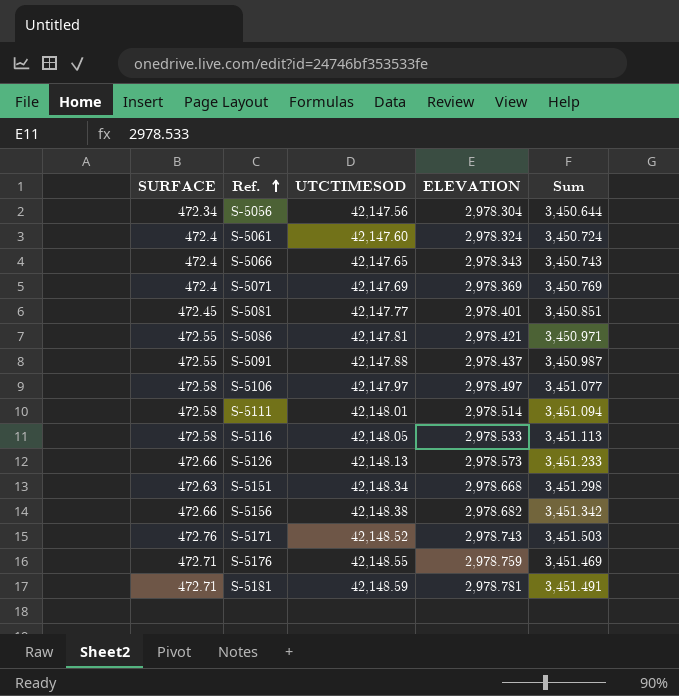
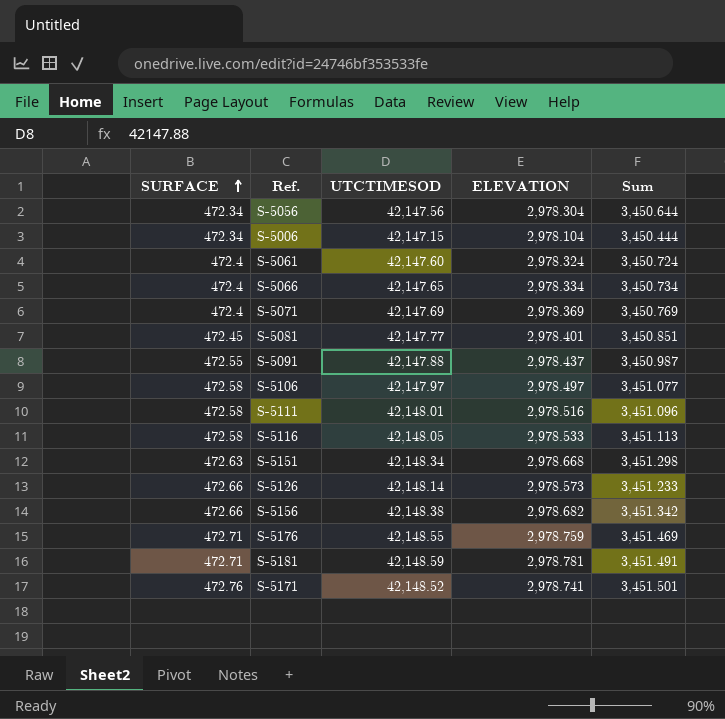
row order: Ref. ascending -> SURFACE ascending
row S-5086: 472.55 | 42,147.81 | 2,978.421 | 3,450.971 -> none
row S-5006: none -> 472.34 | 42,147.15 | 2,978.104 | 3,450.444
S-5066 | ELEVATION: 2,978.343 -> 2,978.334
S-5066 | Sum: 3,450.743 -> 3,450.734
S-5111 | ELEVATION: 2,978.514 -> 2,978.516
S-5111 | Sum: 3,451.094 -> 3,451.096
S-5126 | UTCTIMESOD: 42,148.13 -> 42,148.14
S-5171 | ELEVATION: 2,978.743 -> 2,978.741
S-5171 | Sum: 3,451.503 -> 3,451.501

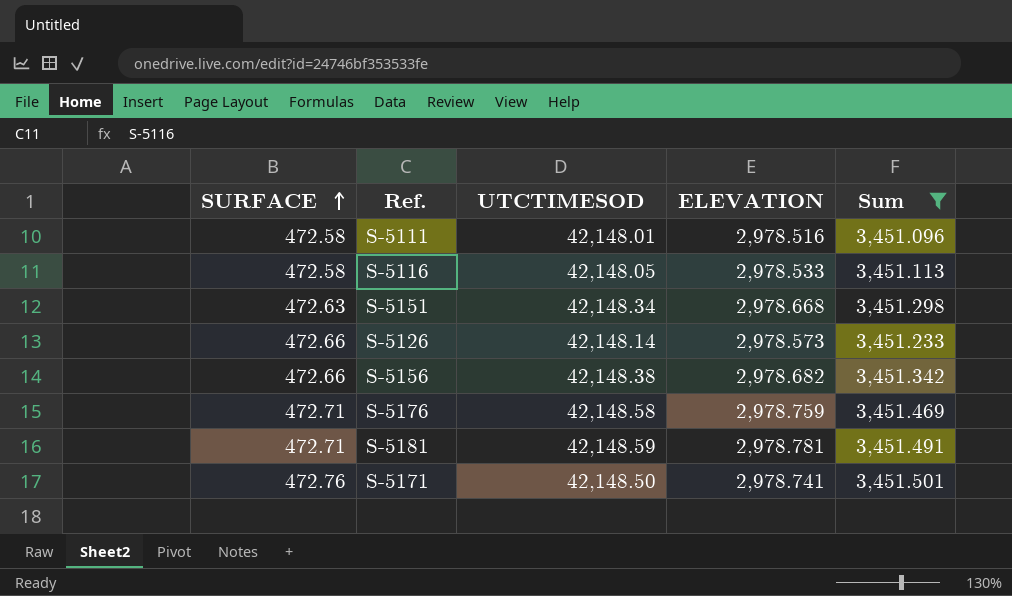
filter: none -> Sum >= 3,451.096
S-5176 | UTCTIMESOD: 42,148.55 -> 42,148.58
S-5171 | UTCTIMESOD: 42,148.52 -> 42,148.50

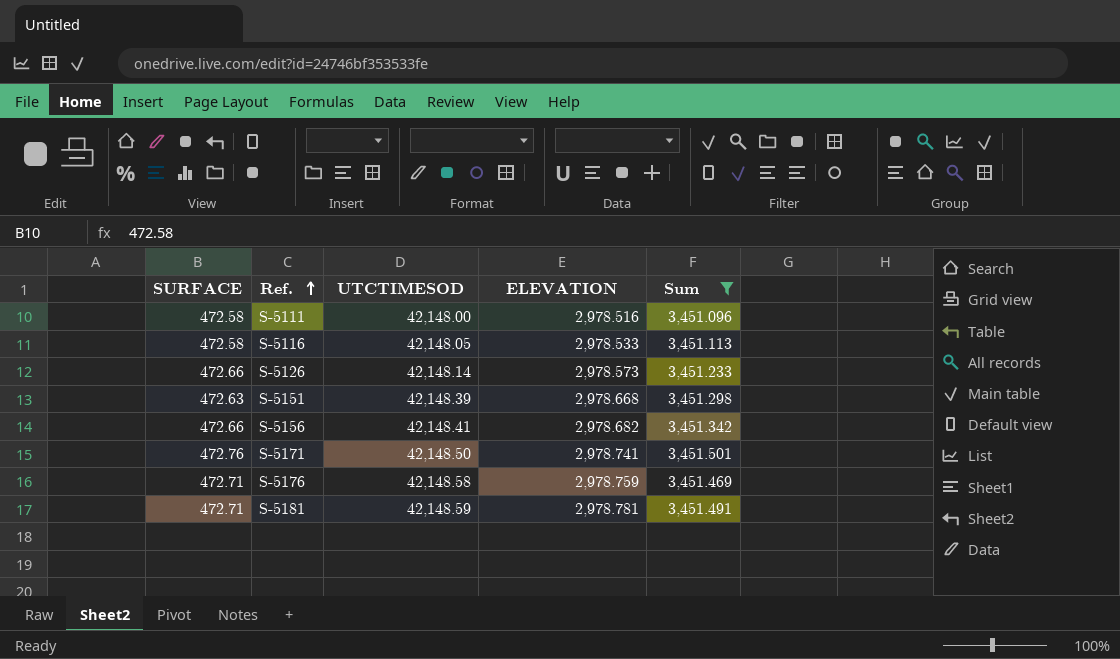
row order: SURFACE ascending -> Ref. ascending
S-5111 | UTCTIMESOD: 42,148.01 -> 42,148.00
S-5151 | UTCTIMESOD: 42,148.34 -> 42,148.39
S-5156 | UTCTIMESOD: 42,148.38 -> 42,148.41

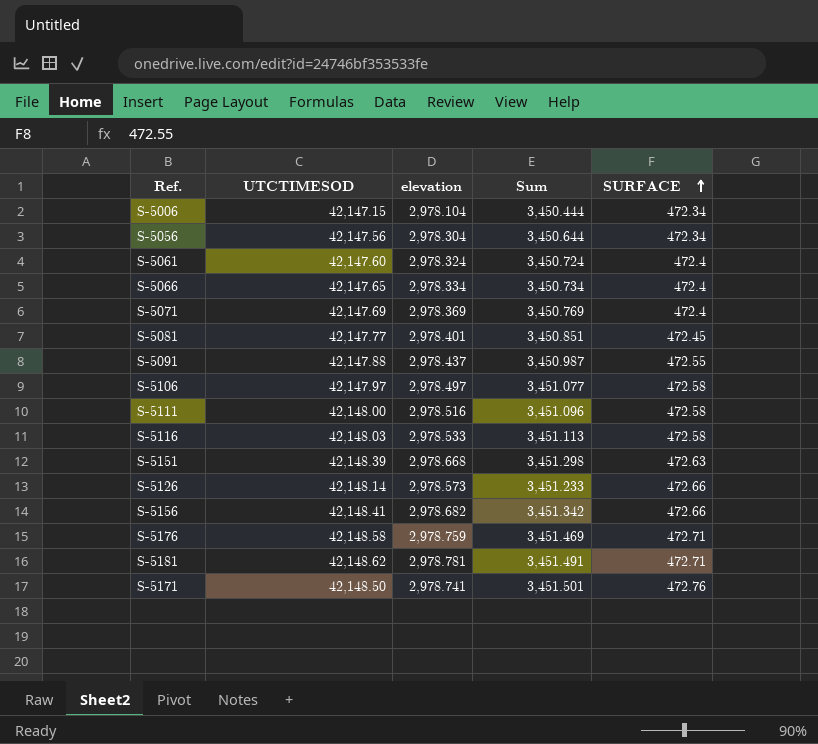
filter: Sum >= 3,451.096 -> none
row order: Ref. ascending -> SURFACE ascending
column name: ELEVATION -> elevation
column SURFACE | position: 1 -> 5
S-5116 | UTCTIMESOD: 42,148.05 -> 42,148.03
S-5181 | UTCTIMESOD: 42,148.59 -> 42,148.62

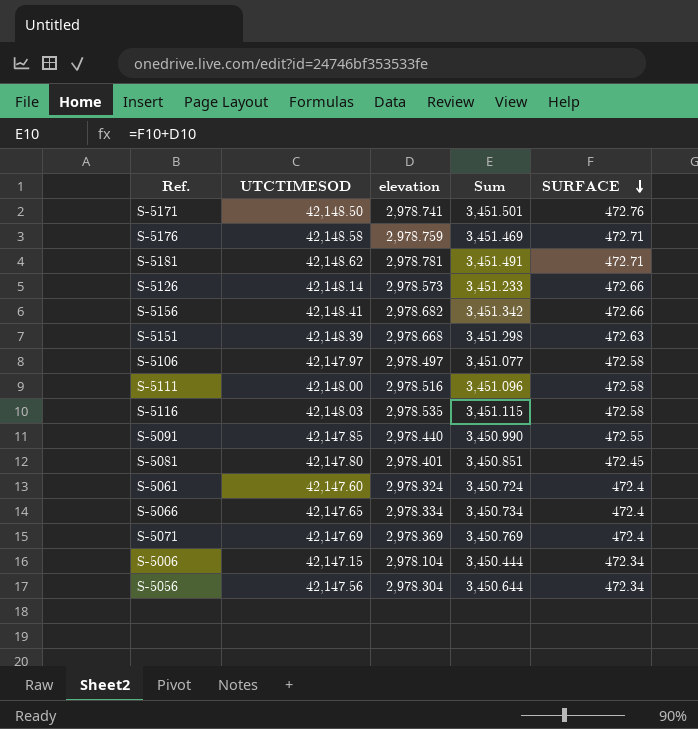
row order: SURFACE ascending -> SURFACE descending
S-5116 | elevation: 2,978.533 -> 2,978.535
S-5116 | Sum: 3,451.113 -> 3,451.115
S-5091 | UTCTIMESOD: 42,147.88 -> 42,147.85
S-5091 | elevation: 2,978.437 -> 2,978.440
S-5091 | Sum: 3,450.987 -> 3,450.990
S-5081 | UTCTIMESOD: 42,147.77 -> 42,147.80

